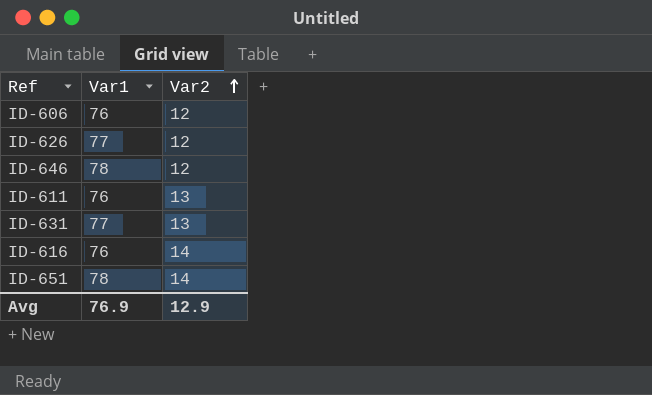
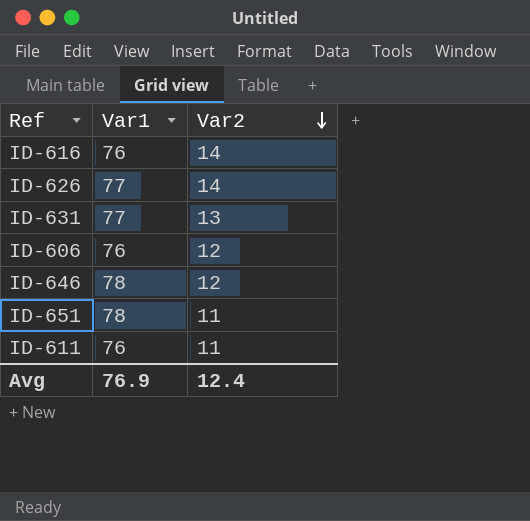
row order: Var2 ascending -> Var2 descending
ID-626 | Var2: 12 -> 14
ID-651 | Var2: 14 -> 11
ID-611 | Var2: 13 -> 11
Avg | Var2: 12.9 -> 12.4

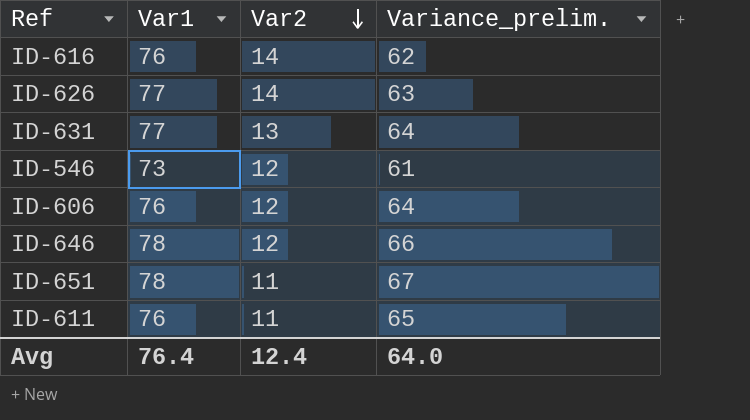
column Variance_prelim. | formula: none -> [Var1] - [Var2]
row ID-546: none -> 73 | 12 | 61
Avg | Var1: 76.9 -> 76.4

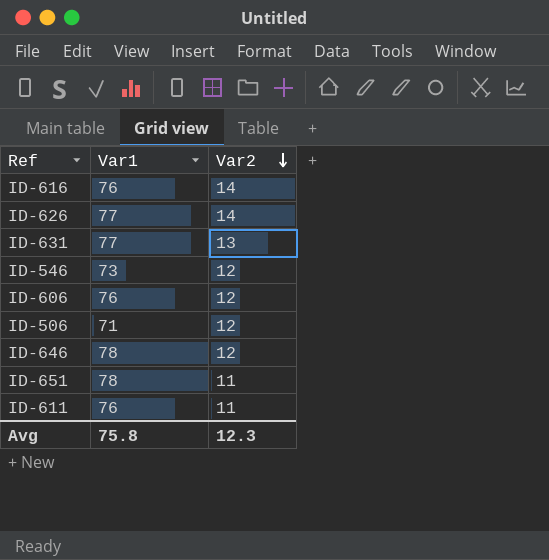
column Variance_prelim. | formula: [Var1] - [Var2] -> none
row ID-506: none -> 71 | 12
Avg | Var1: 76.4 -> 75.8
Avg | Var2: 12.4 -> 12.3

